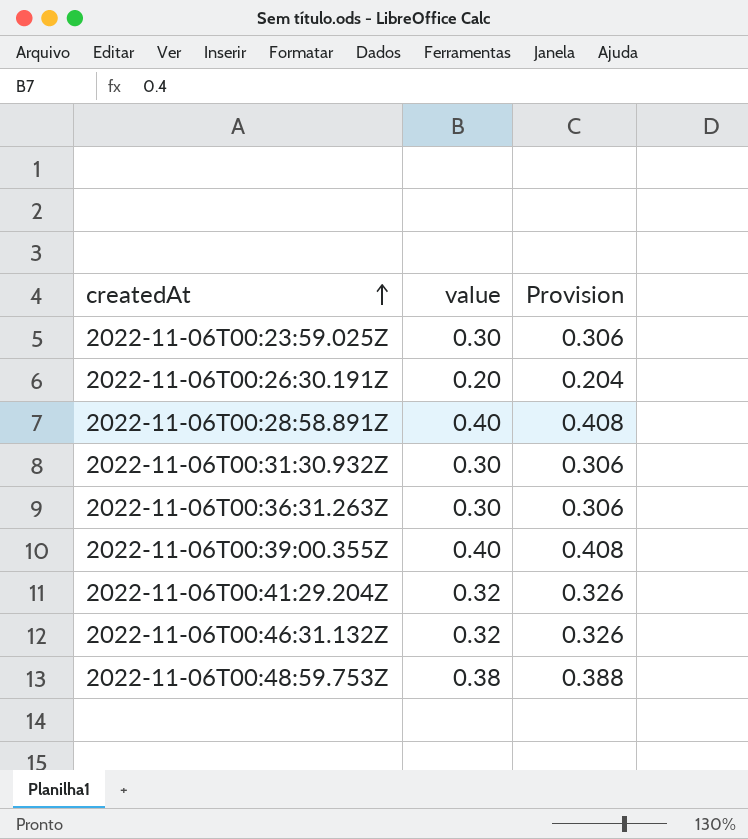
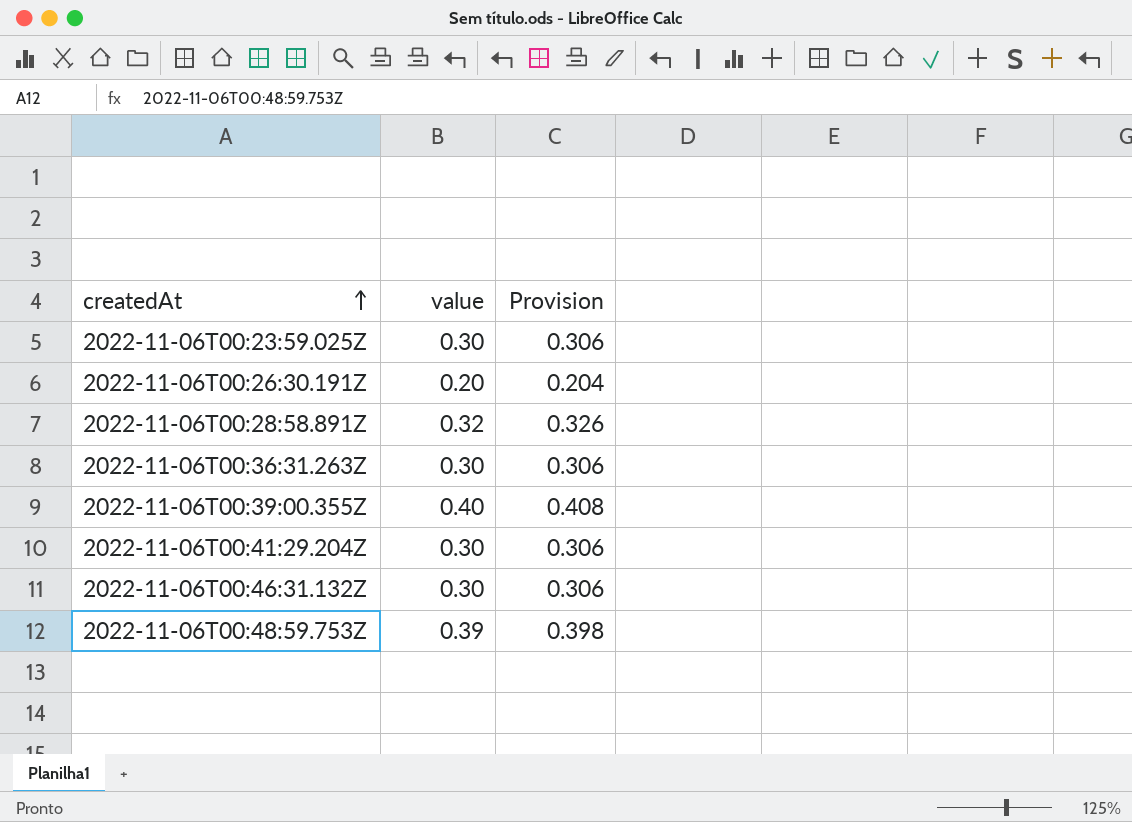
row 2022-11-06T00:31:30.932Z: 0.30 | 0.306 -> none
2022-11-06T00:28:58.891Z | value: 0.40 -> 0.32
2022-11-06T00:28:58.891Z | Provision: 0.408 -> 0.326
2022-11-06T00:41:29.204Z | value: 0.32 -> 0.30
2022-11-06T00:41:29.204Z | Provision: 0.326 -> 0.306
2022-11-06T00:46:31.132Z | value: 0.32 -> 0.30
2022-11-06T00:46:31.132Z | Provision: 0.326 -> 0.306
2022-11-06T00:48:59.753Z | value: 0.38 -> 0.39
2022-11-06T00:48:59.753Z | Provision: 0.388 -> 0.398

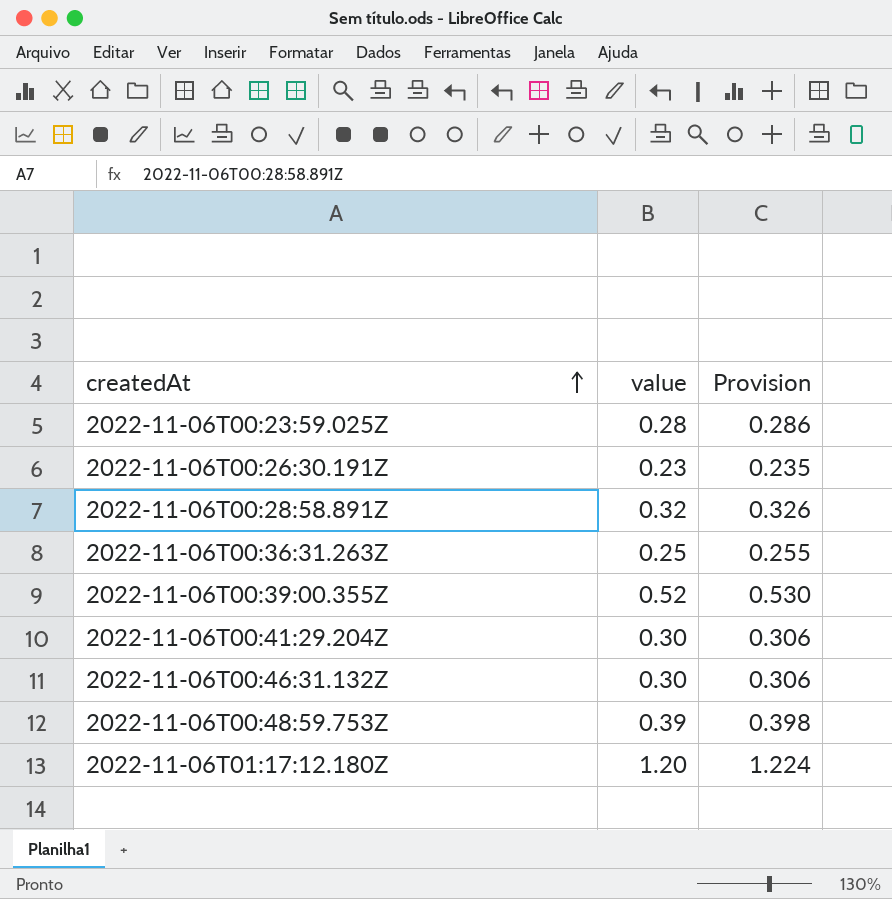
2022-11-06T00:23:59.025Z | value: 0.30 -> 0.28
2022-11-06T00:23:59.025Z | Provision: 0.306 -> 0.286
2022-11-06T00:26:30.191Z | value: 0.20 -> 0.23
2022-11-06T00:26:30.191Z | Provision: 0.204 -> 0.235
2022-11-06T00:36:31.263Z | value: 0.30 -> 0.25
2022-11-06T00:36:31.263Z | Provision: 0.306 -> 0.255
2022-11-06T00:39:00.355Z | value: 0.40 -> 0.52
2022-11-06T00:39:00.355Z | Provision: 0.408 -> 0.530
row 2022-11-06T01:17:12.180Z: none -> 1.20 | 1.224

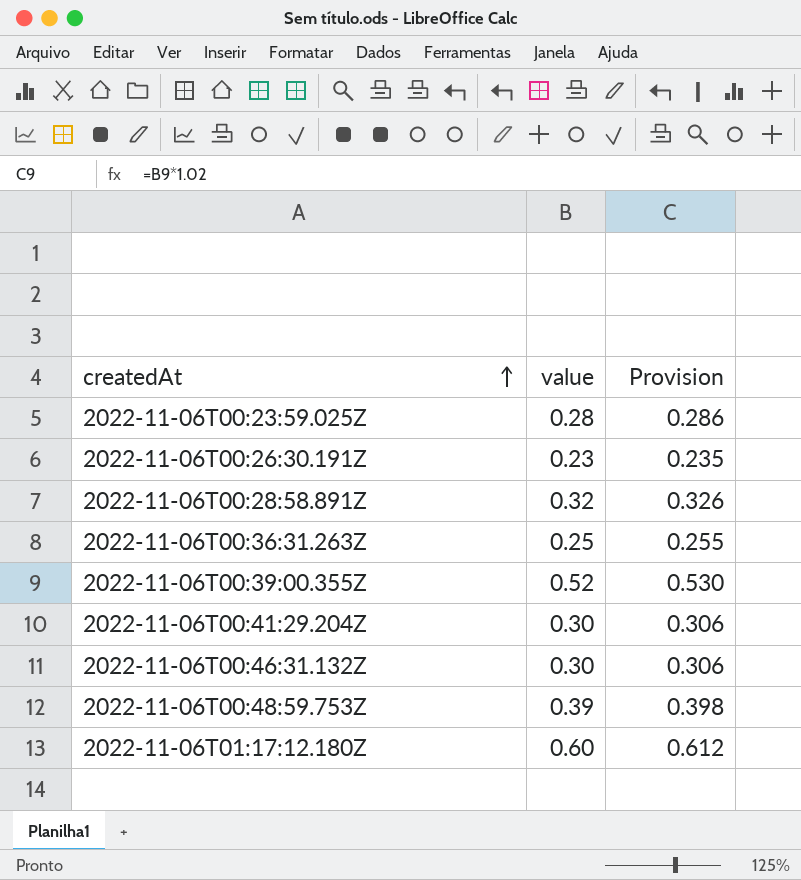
2022-11-06T01:17:12.180Z | value: 1.20 -> 0.60
2022-11-06T01:17:12.180Z | Provision: 1.224 -> 0.612

